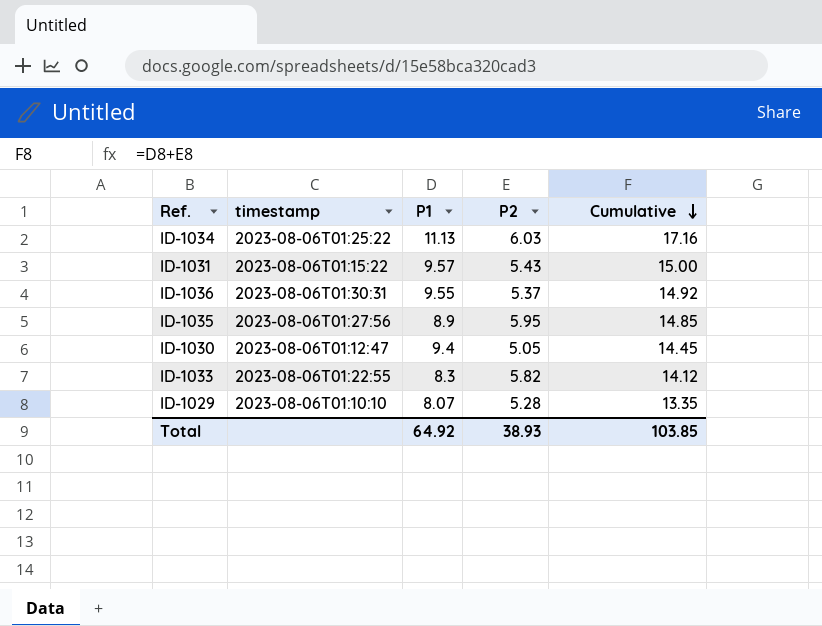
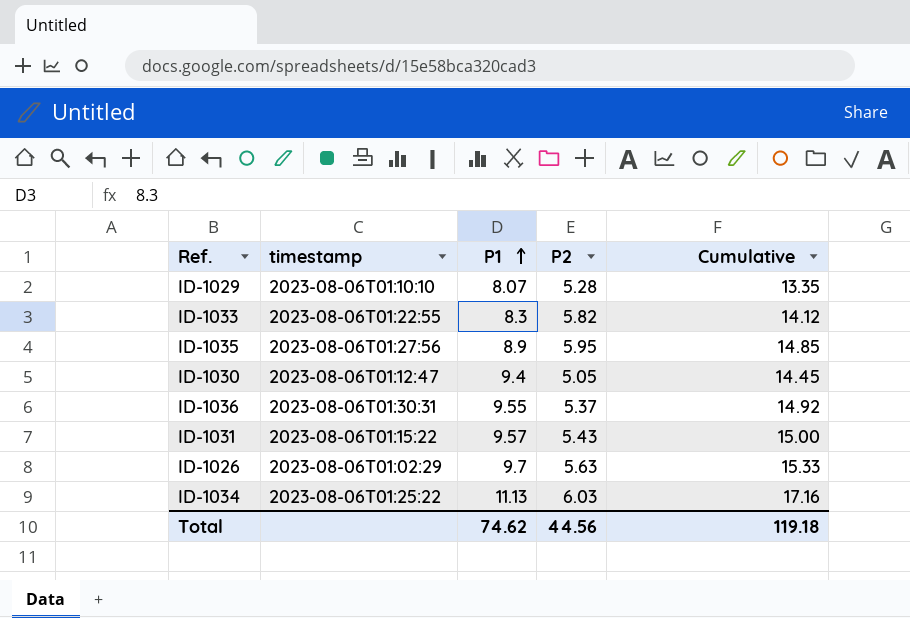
row order: Cumulative descending -> P1 ascending
row ID-1026: none -> 2023-08-06T01:02:29 | 9.7 | 5.63 | 15.33
Total | P1: 64.92 -> 74.62
Total | P2: 38.93 -> 44.56
Total | Cumulative: 103.85 -> 119.18

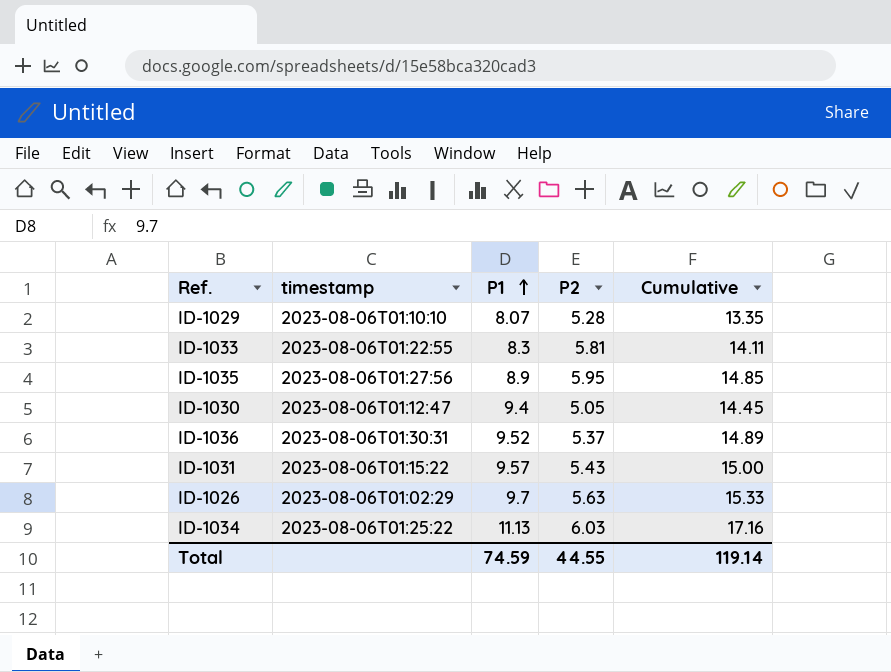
ID-1033 | P2: 5.82 -> 5.81
ID-1033 | Cumulative: 14.12 -> 14.11
ID-1036 | P1: 9.55 -> 9.52
ID-1036 | Cumulative: 14.92 -> 14.89
Total | P1: 74.62 -> 74.59
Total | P2: 44.56 -> 44.55
Total | Cumulative: 119.18 -> 119.14

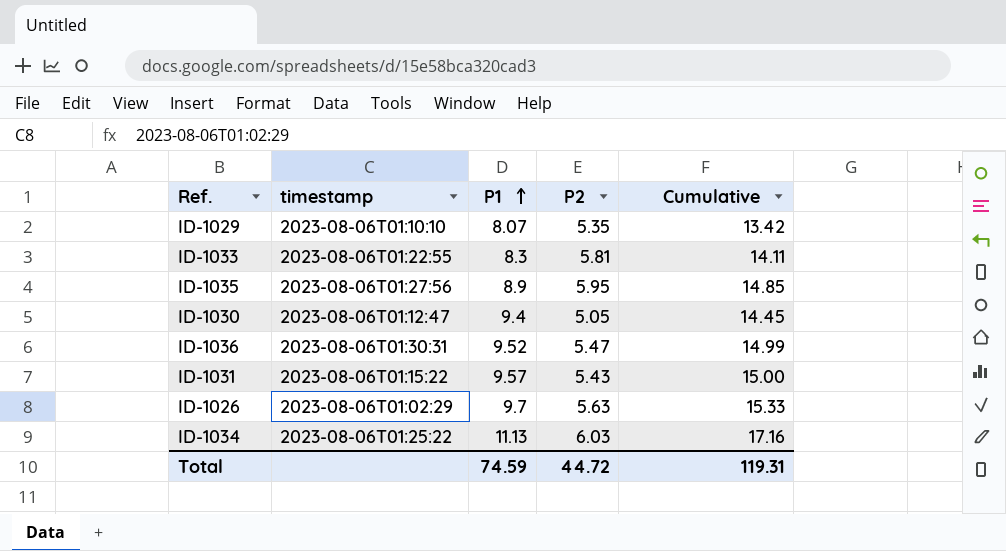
ID-1029 | P2: 5.28 -> 5.35
ID-1029 | Cumulative: 13.35 -> 13.42
ID-1036 | P2: 5.37 -> 5.47
ID-1036 | Cumulative: 14.89 -> 14.99
Total | P2: 44.55 -> 44.72
Total | Cumulative: 119.14 -> 119.31

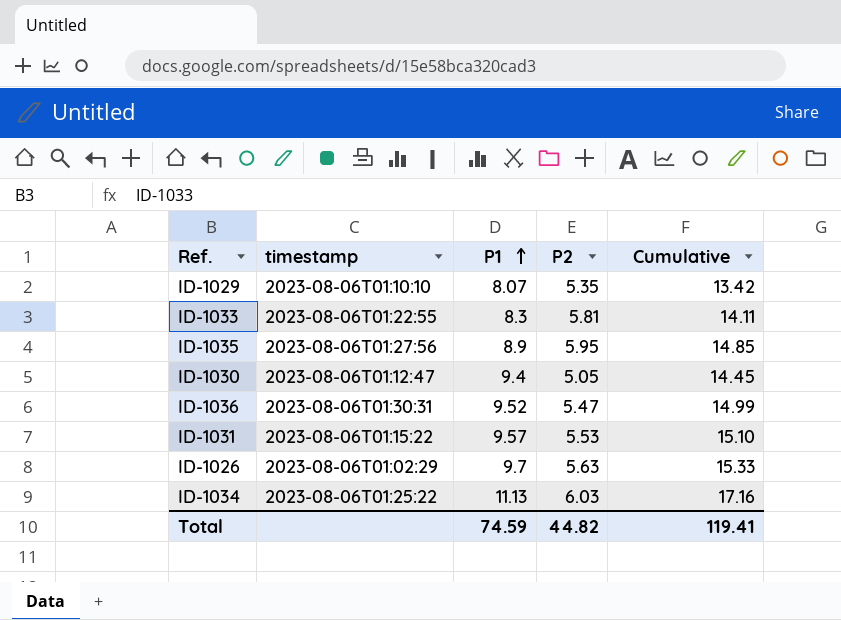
ID-1031 | P2: 5.43 -> 5.53
ID-1031 | Cumulative: 15.00 -> 15.10
Total | P2: 44.72 -> 44.82
Total | Cumulative: 119.31 -> 119.41

